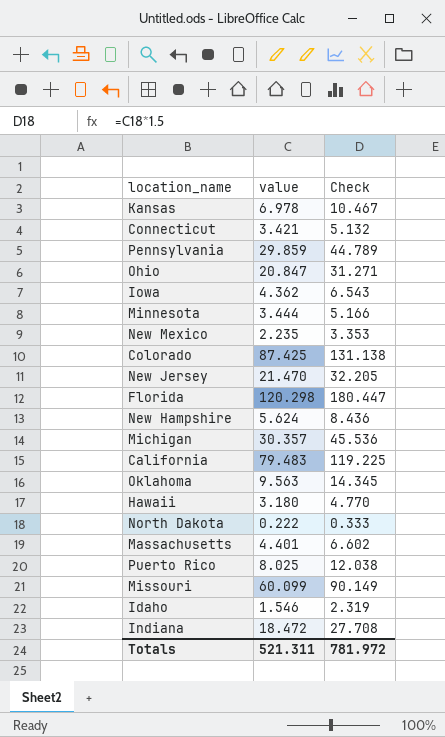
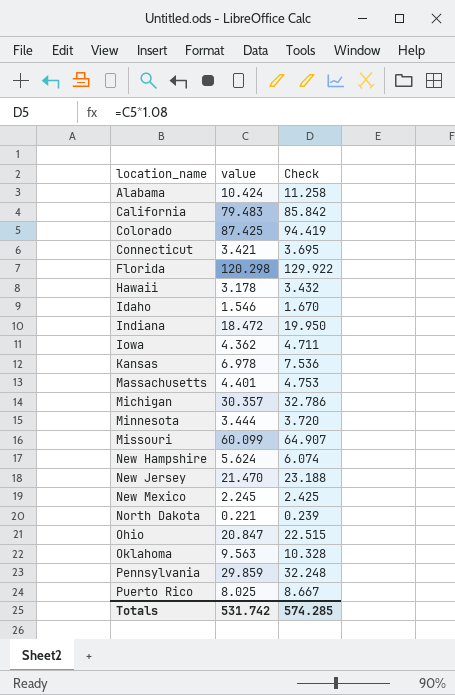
row order: none -> location_name ascending
column Check | formula: [value] * 1.5 -> [value] * 1.08
row Alabama: none -> 10.424 | 11.258
Hawaii | value: 3.180 -> 3.178
New Mexico | value: 2.235 -> 2.245
North Dakota | value: 0.222 -> 0.221
Totals | value: 521.311 -> 531.742
Totals | Check: 781.972 -> 574.285

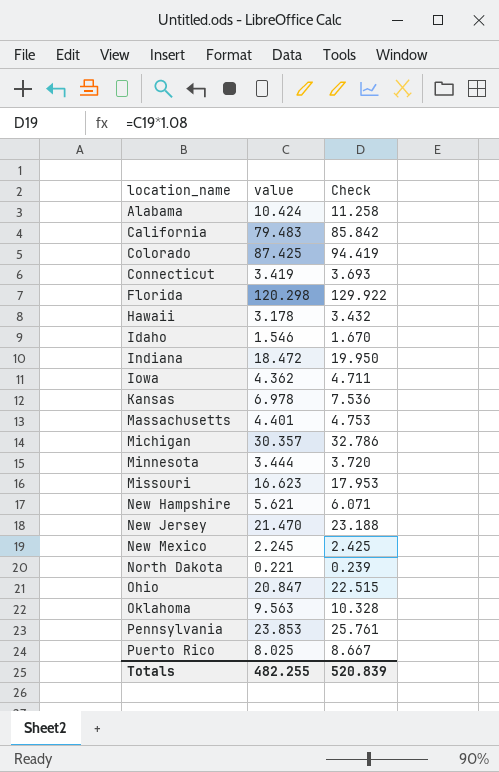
Connecticut | value: 3.421 -> 3.419
Connecticut | Check: 3.695 -> 3.693
Missouri | value: 60.099 -> 16.623
Missouri | Check: 64.907 -> 17.953
New Hampshire | value: 5.624 -> 5.621
New Hampshire | Check: 6.074 -> 6.071
Pennsylvania | value: 29.859 -> 23.853
Pennsylvania | Check: 32.248 -> 25.761
Totals | value: 531.742 -> 482.255
Totals | Check: 574.285 -> 520.839

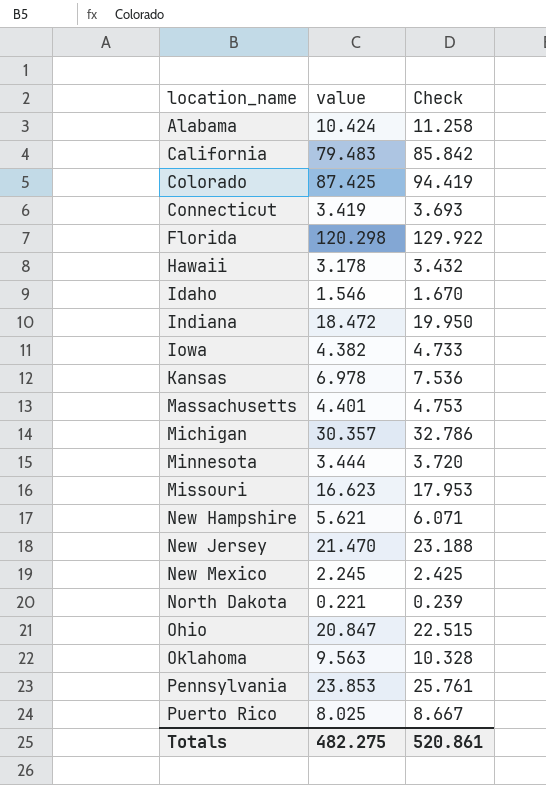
Iowa | value: 4.362 -> 4.382
Iowa | Check: 4.711 -> 4.733
Totals | value: 482.255 -> 482.275
Totals | Check: 520.839 -> 520.861

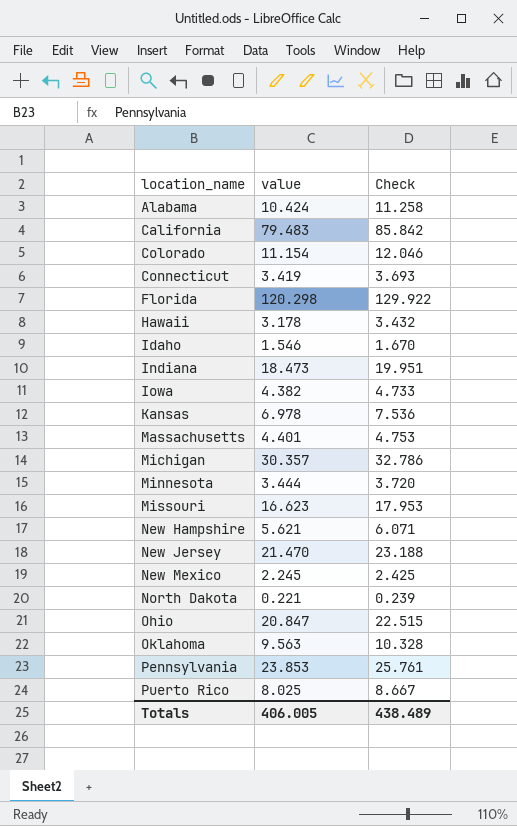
Colorado | value: 87.425 -> 11.154
Colorado | Check: 94.419 -> 12.046
Indiana | value: 18.472 -> 18.473
Indiana | Check: 19.950 -> 19.951
Totals | value: 482.275 -> 406.005
Totals | Check: 520.861 -> 438.489

